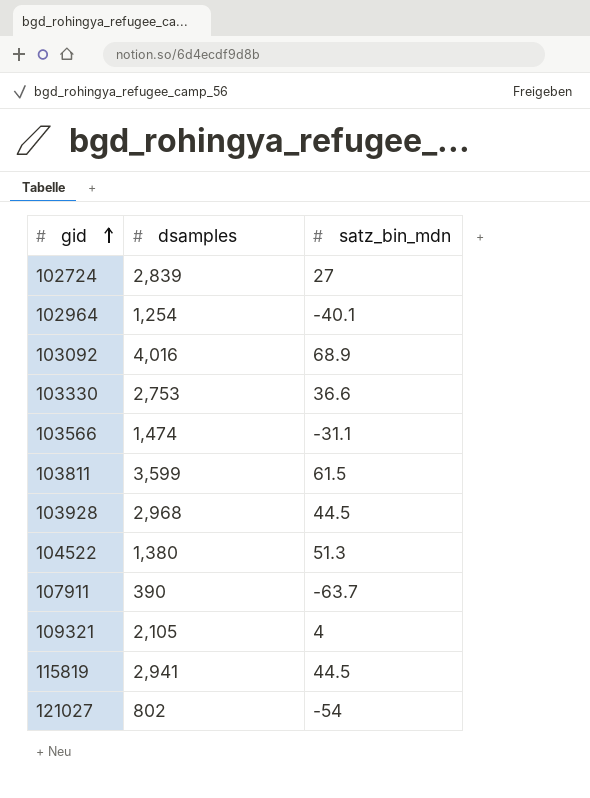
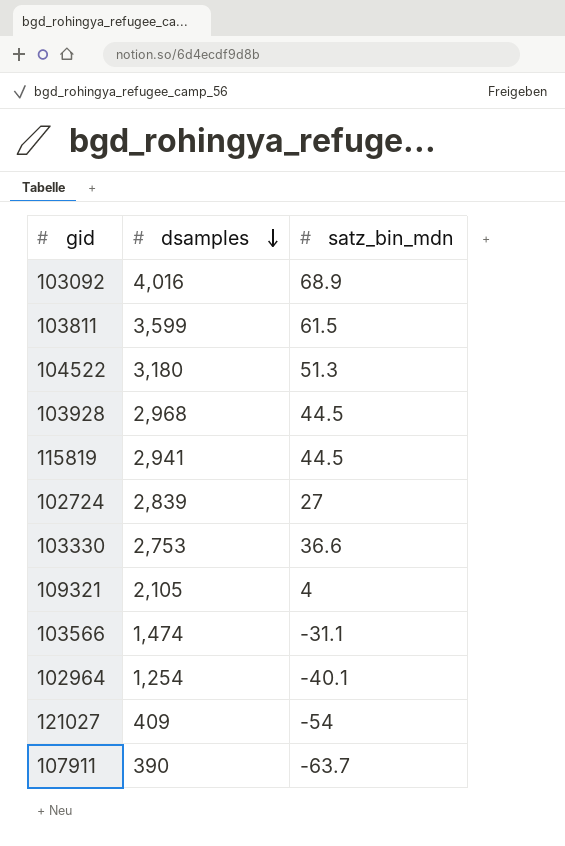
row order: gid ascending -> dsamples descending
104522 | dsamples: 1,380 -> 3,180
121027 | dsamples: 802 -> 409

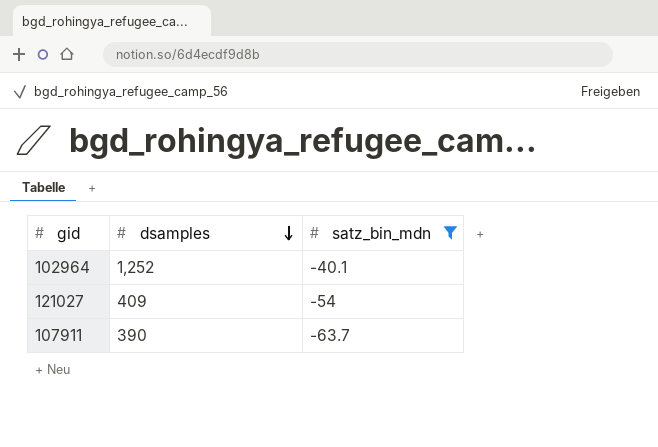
filter: none -> satz_bin_mdn <= -40.1
102964 | dsamples: 1,254 -> 1,252

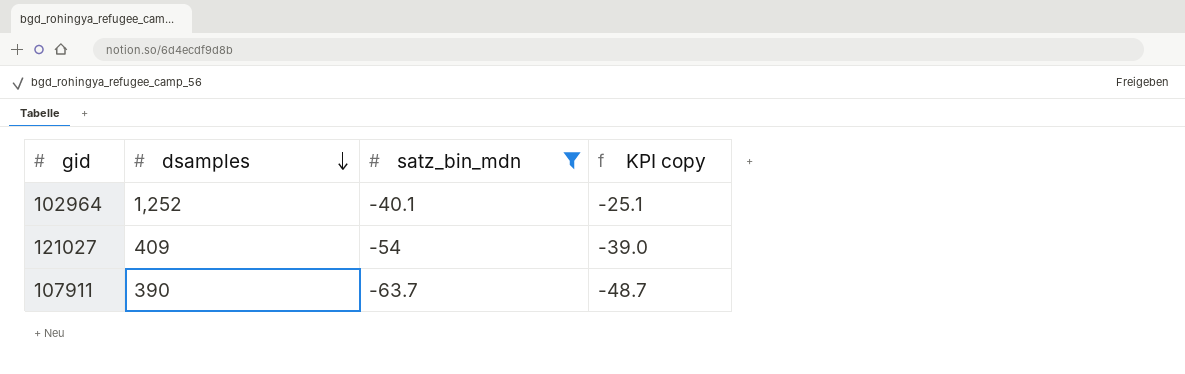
column KPI copy | formula: none -> [satz_bin_mdn] + 15

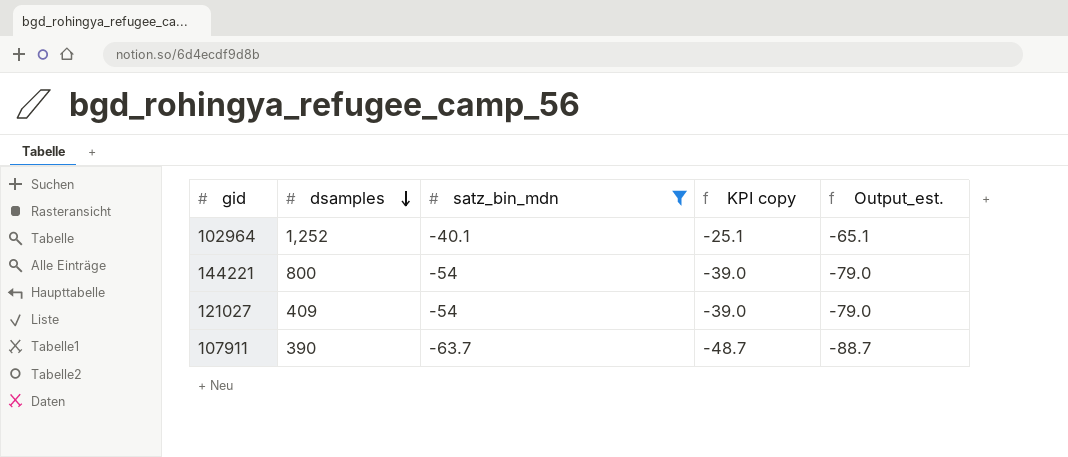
column Output_est. | formula: none -> [satz_bin_mdn] - 25
row 144221: none -> 800 | -54 | -39.0 | -79.0

